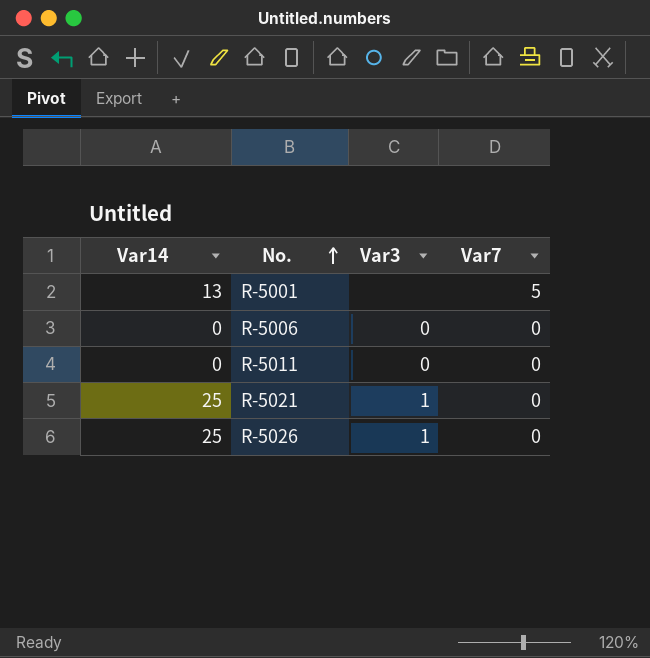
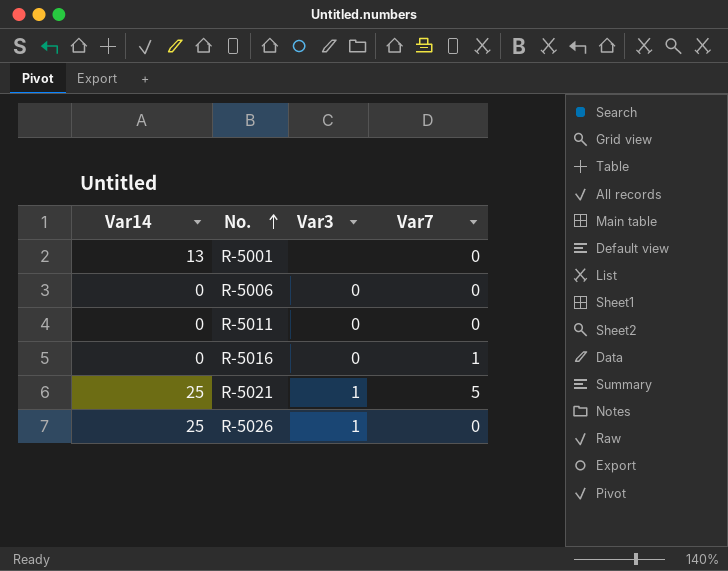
R-5001 | Var7: 5 -> 0
row R-5016: none -> 0 | 0 | 1
R-5021 | Var7: 0 -> 5

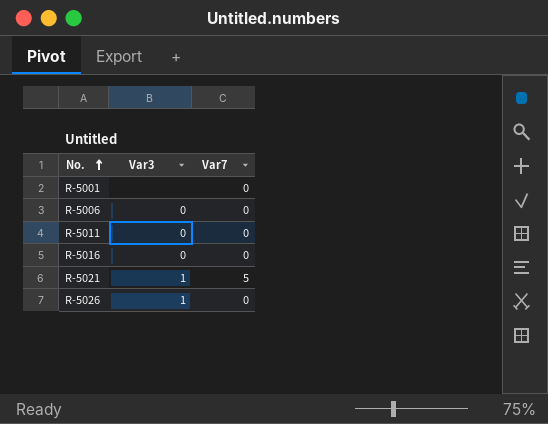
column Var14 | position: 1 -> none
R-5016 | Var7: 1 -> 0

